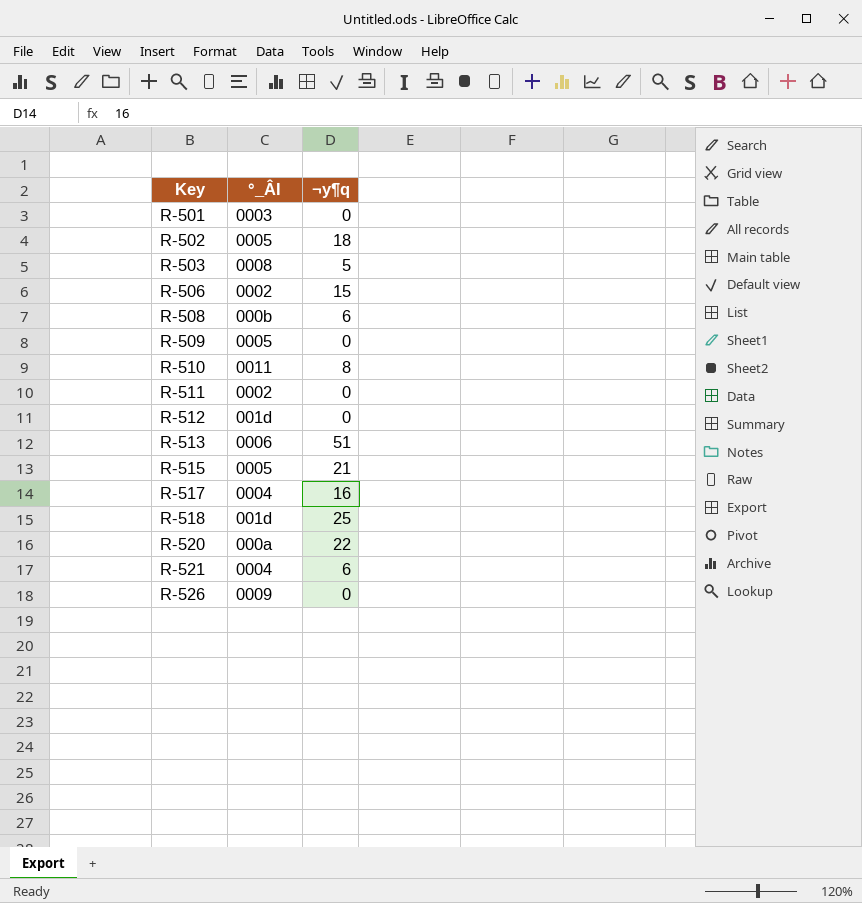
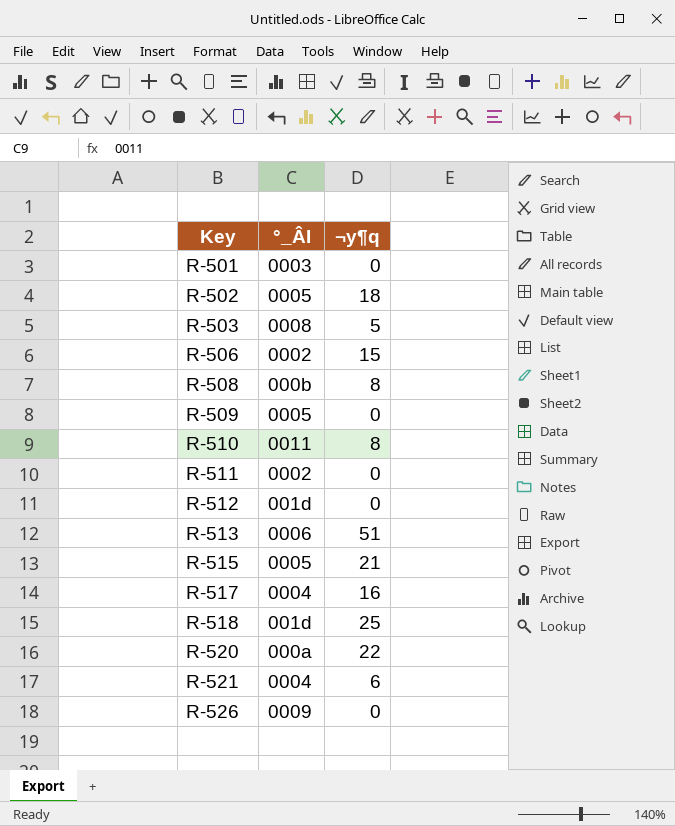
R-508 | ¬y¶q: 6 -> 8

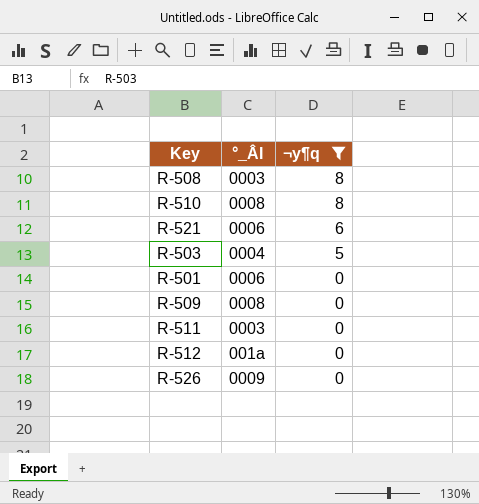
filter: none -> ¬y¶q <= 8
row order: Key ascending -> ¬y¶q descending
R-508 | °_ÂI: 000b -> 0003
R-510 | °_ÂI: 0011 -> 0008
R-521 | °_ÂI: 0004 -> 0006
R-503 | °_ÂI: 0008 -> 0004
R-501 | °_ÂI: 0003 -> 0006
R-509 | °_ÂI: 0005 -> 0008
R-511 | °_ÂI: 0002 -> 0003
R-512 | °_ÂI: 001d -> 001a

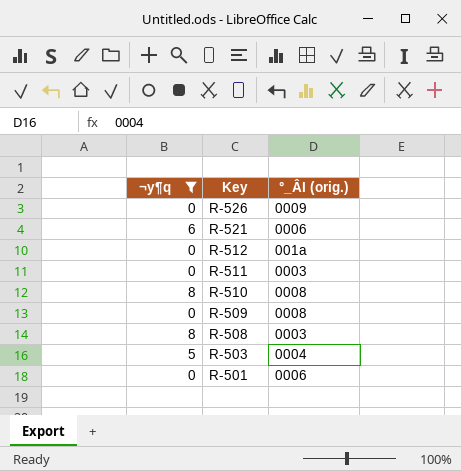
row order: ¬y¶q descending -> Key descending
column ¬y¶q | position: 3 -> 1
column name: °_ÂI -> °_ÂI (orig.)

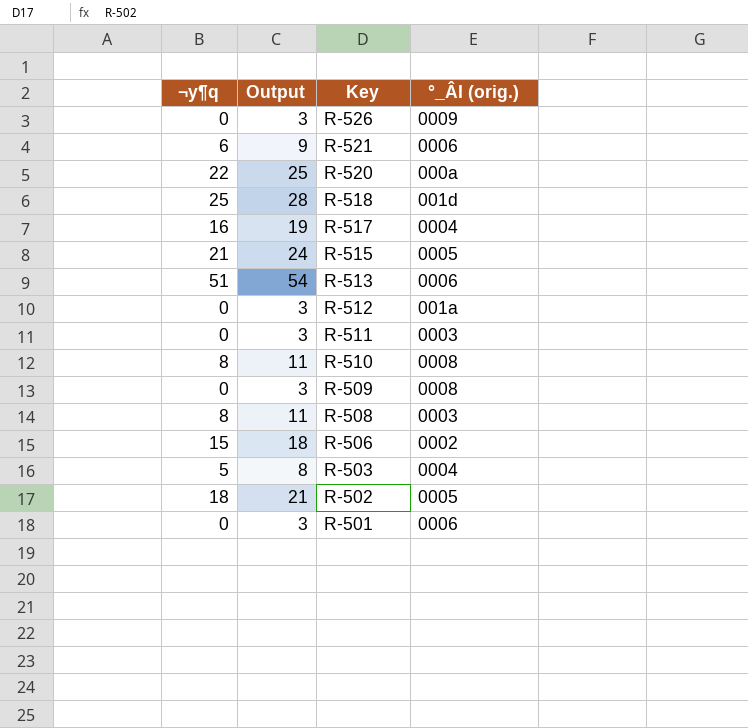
filter: ¬y¶q <= 8 -> none
column Output | formula: none -> [¬y¶q] + 3

